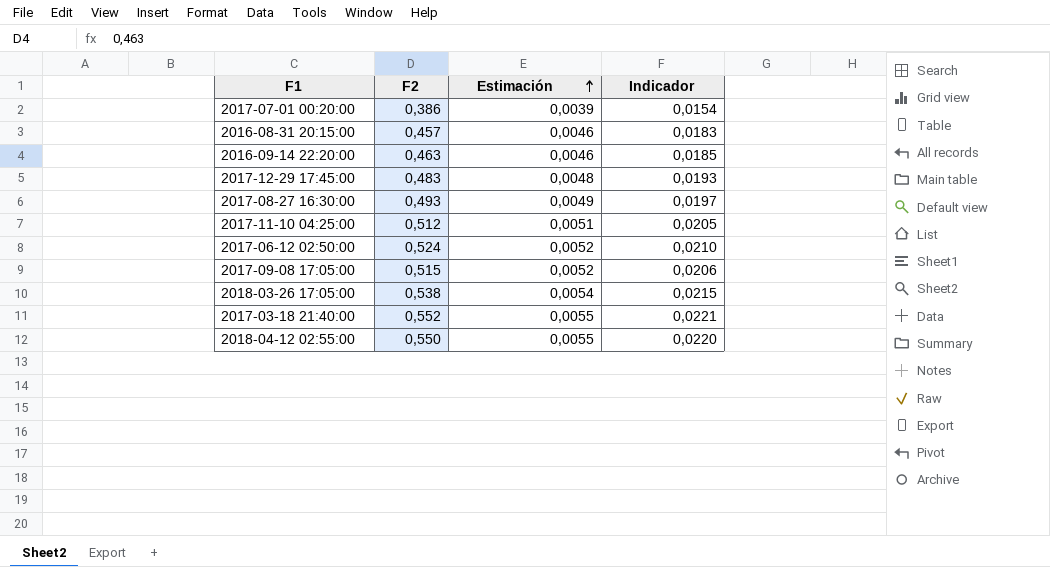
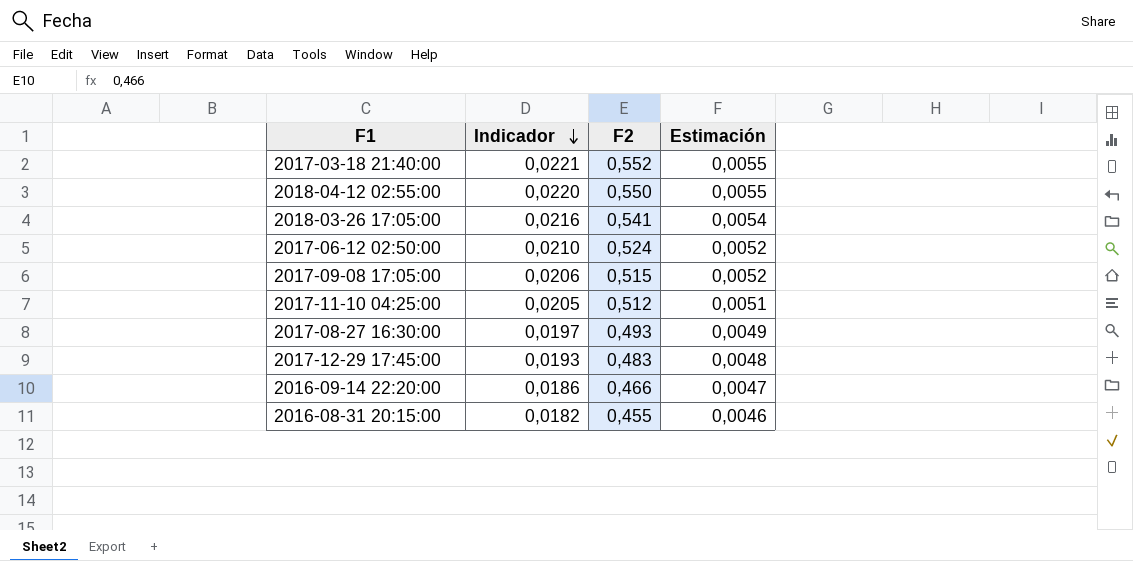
row order: Estimación ascending -> Indicador descending
column Indicador | position: 4 -> 2
row 2017-07-01 00:20:00: 0,386 | 0,0039 | 0,0154 -> none
2018-03-26 17:05:00 | Indicador: 0,0215 -> 0,0216
2018-03-26 17:05:00 | F2: 0,538 -> 0,541
2016-09-14 22:20:00 | Indicador: 0,0185 -> 0,0186
2016-09-14 22:20:00 | F2: 0,463 -> 0,466
2016-09-14 22:20:00 | Estimación: 0,0046 -> 0,0047
2016-08-31 20:15:00 | Indicador: 0,0183 -> 0,0182
2016-08-31 20:15:00 | F2: 0,457 -> 0,455

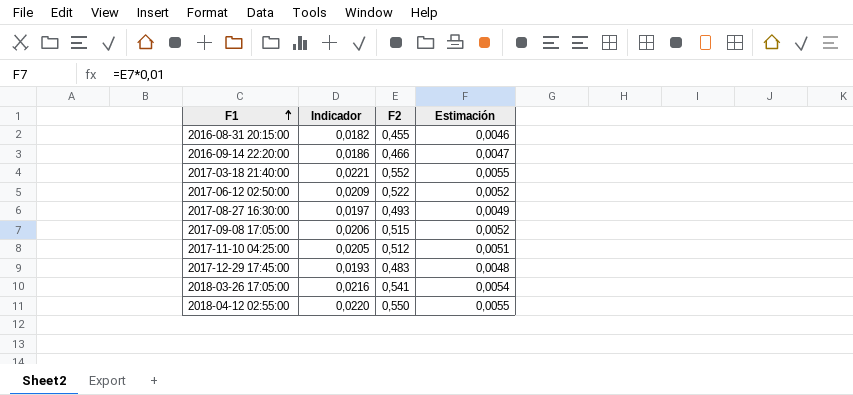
row order: Indicador descending -> F1 ascending
2017-06-12 02:50:00 | Indicador: 0,0210 -> 0,0209
2017-06-12 02:50:00 | F2: 0,524 -> 0,522

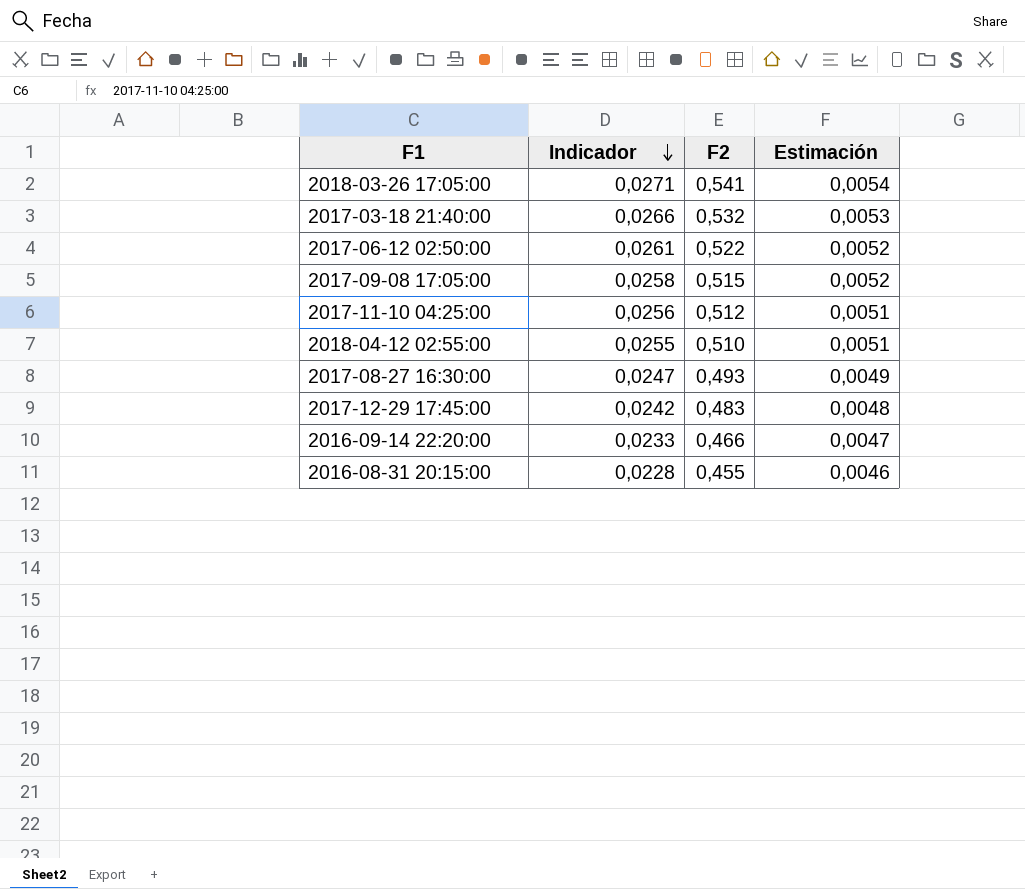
row order: F1 ascending -> Indicador descending
column Indicador | formula: [F2] * 0,04 -> [F2] * 0,05
2017-03-18 21:40:00 | F2: 0,552 -> 0,532
2017-03-18 21:40:00 | Estimación: 0,0055 -> 0,0053
2018-04-12 02:55:00 | F2: 0,550 -> 0,510
2018-04-12 02:55:00 | Estimación: 0,0055 -> 0,0051

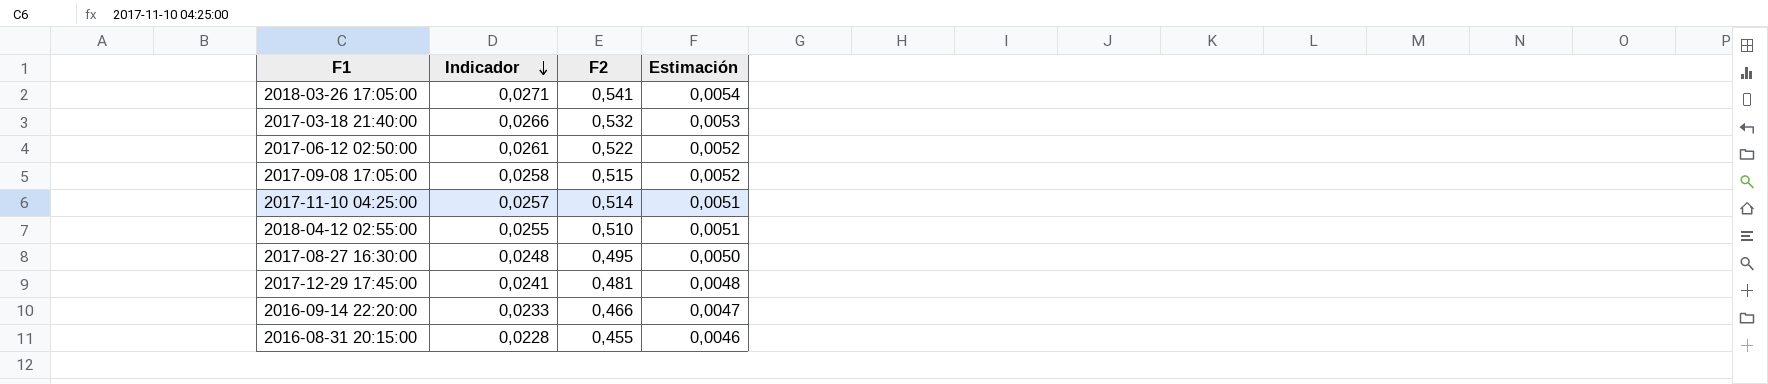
2017-11-10 04:25:00 | Indicador: 0,0256 -> 0,0257
2017-11-10 04:25:00 | F2: 0,512 -> 0,514
2017-08-27 16:30:00 | Indicador: 0,0247 -> 0,0248
2017-08-27 16:30:00 | F2: 0,493 -> 0,495
2017-08-27 16:30:00 | Estimación: 0,0049 -> 0,0050
2017-12-29 17:45:00 | Indicador: 0,0242 -> 0,0241
2017-12-29 17:45:00 | F2: 0,483 -> 0,481

